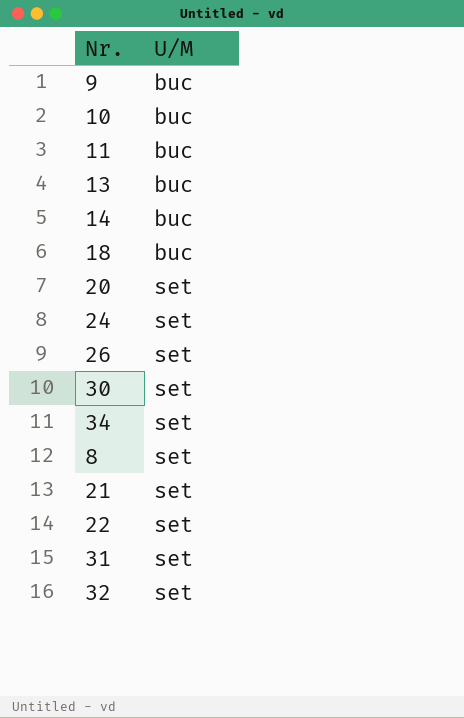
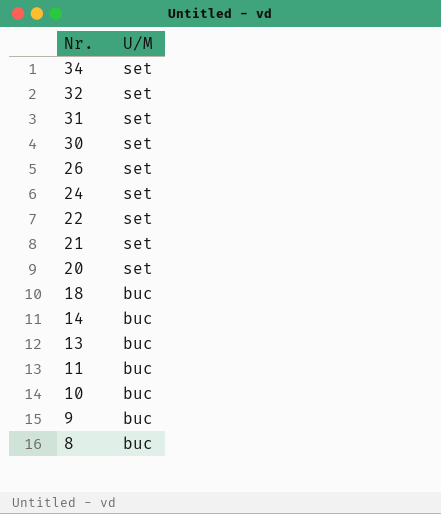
row order: U/M ascending -> Nr. descending
8 | U/M: set -> buc

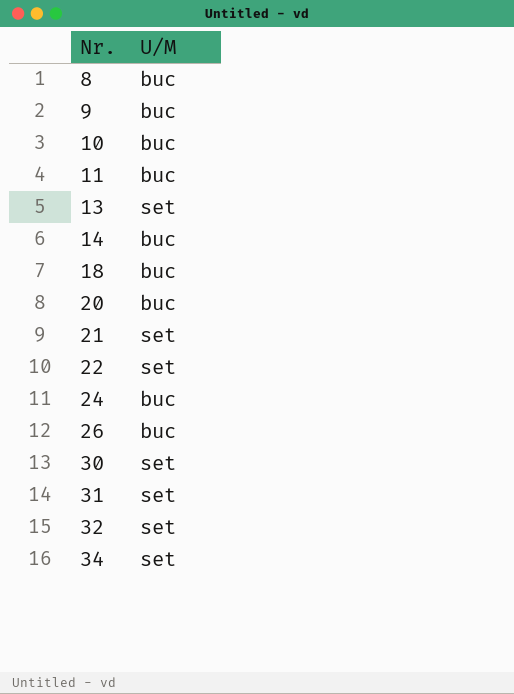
row order: Nr. descending -> Nr. ascending
13 | U/M: buc -> set
20 | U/M: set -> buc
24 | U/M: set -> buc
26 | U/M: set -> buc

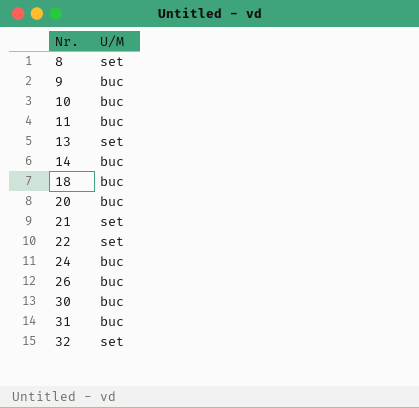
row 34: set -> none
8 | U/M: buc -> set
30 | U/M: set -> buc
31 | U/M: set -> buc

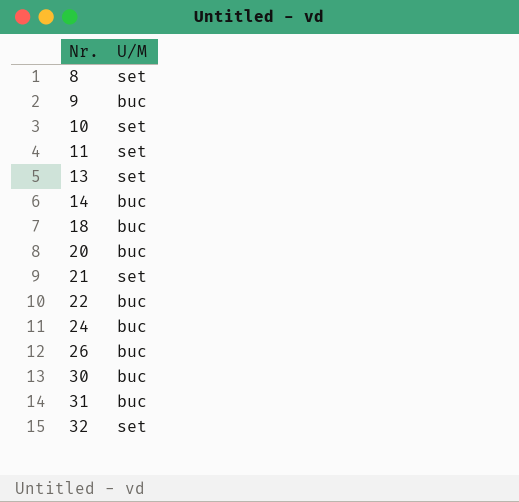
10 | U/M: buc -> set
11 | U/M: buc -> set
22 | U/M: set -> buc

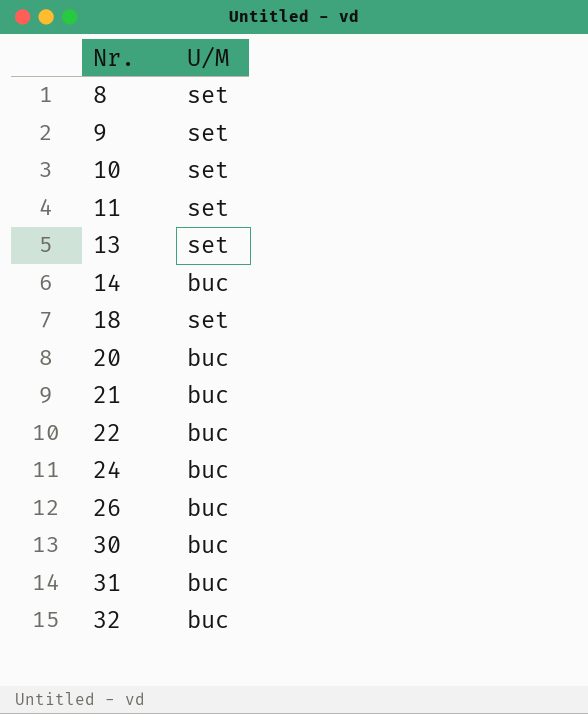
9 | U/M: buc -> set
18 | U/M: buc -> set
21 | U/M: set -> buc
32 | U/M: set -> buc

